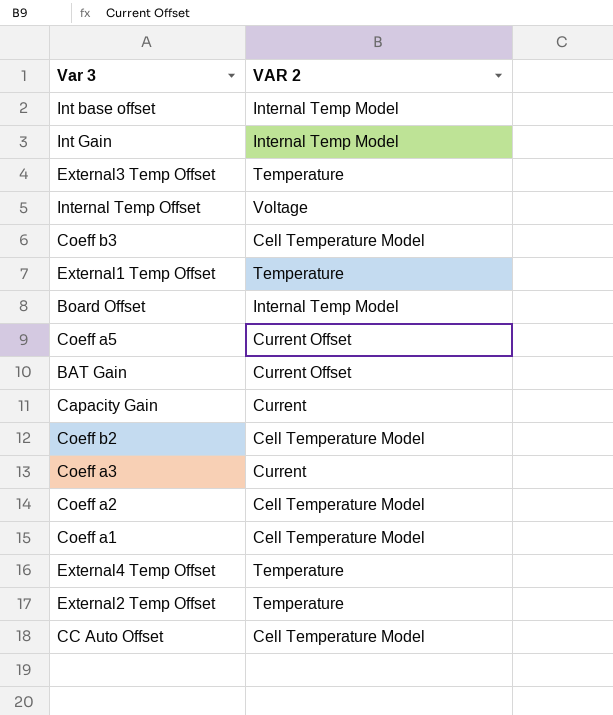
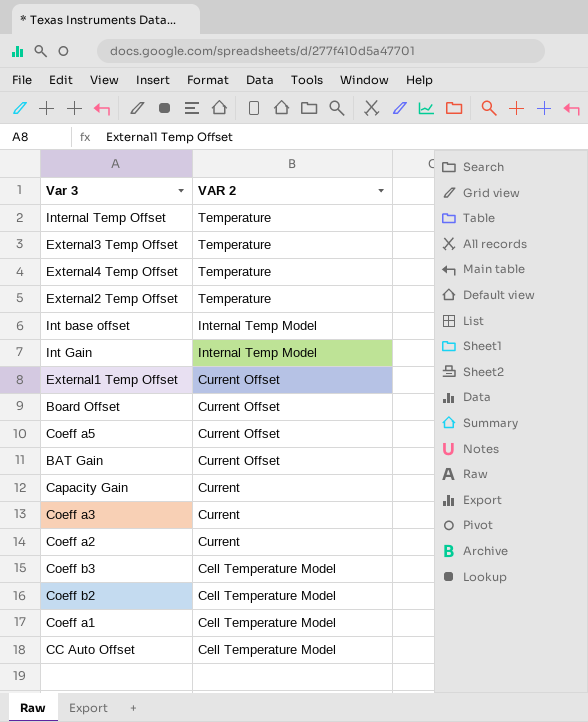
row order: none -> VAR 2 descending
Internal Temp Offset | VAR 2: Voltage -> Temperature
External1 Temp Offset | VAR 2: Temperature -> Current Offset
Board Offset | VAR 2: Internal Temp Model -> Current Offset
Coeff a2 | VAR 2: Cell Temperature Model -> Current

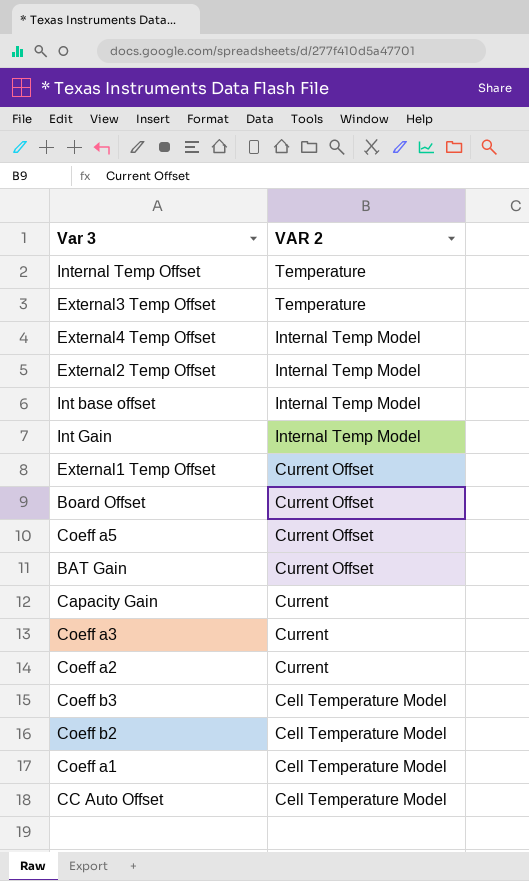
External4 Temp Offset | VAR 2: Temperature -> Internal Temp Model
External2 Temp Offset | VAR 2: Temperature -> Internal Temp Model

